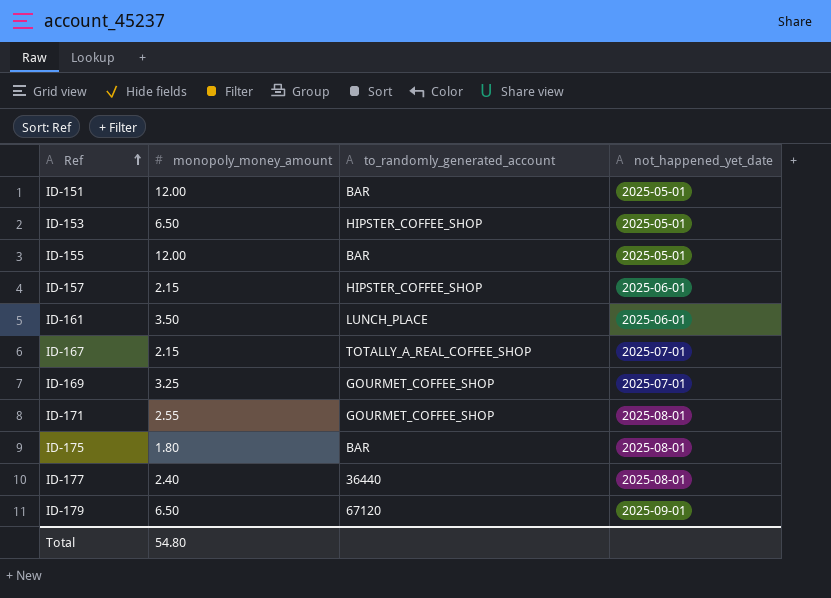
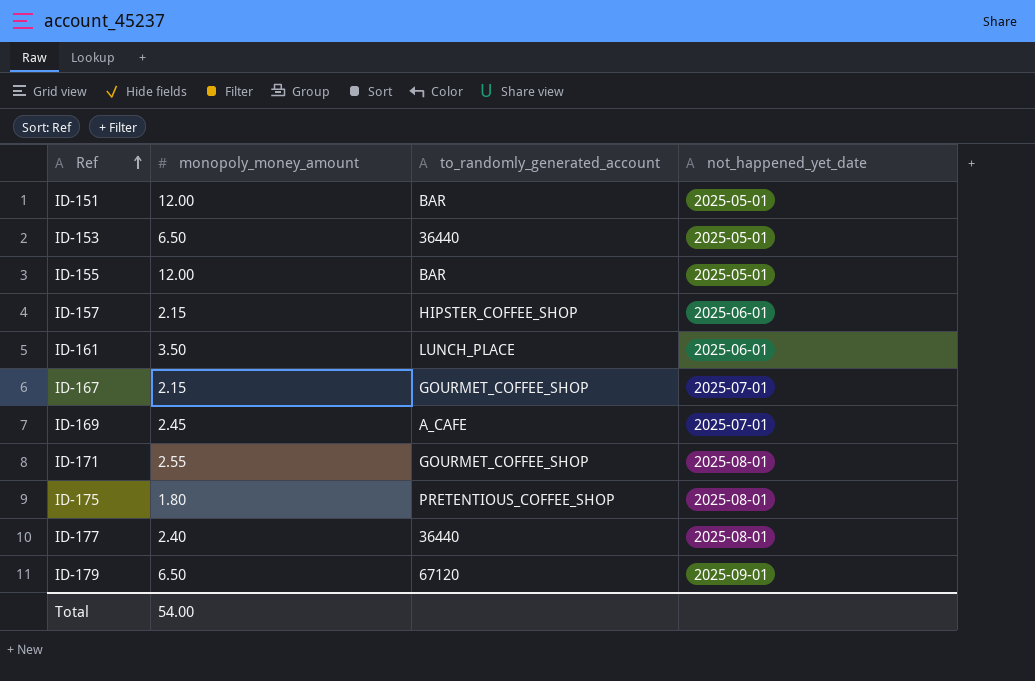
ID-153 | to_randomly_generated_account: HIPSTER_COFFEE_SHOP -> 36440
ID-167 | to_randomly_generated_account: TOTALLY_A_REAL_COFFEE_SHOP -> GOURMET_COFFEE_SHOP
ID-169 | monopoly_money_amount: 3.25 -> 2.45
ID-169 | to_randomly_generated_account: GOURMET_COFFEE_SHOP -> A_CAFE
ID-175 | to_randomly_generated_account: BAR -> PRETENTIOUS_COFFEE_SHOP
Total | monopoly_money_amount: 54.80 -> 54.00

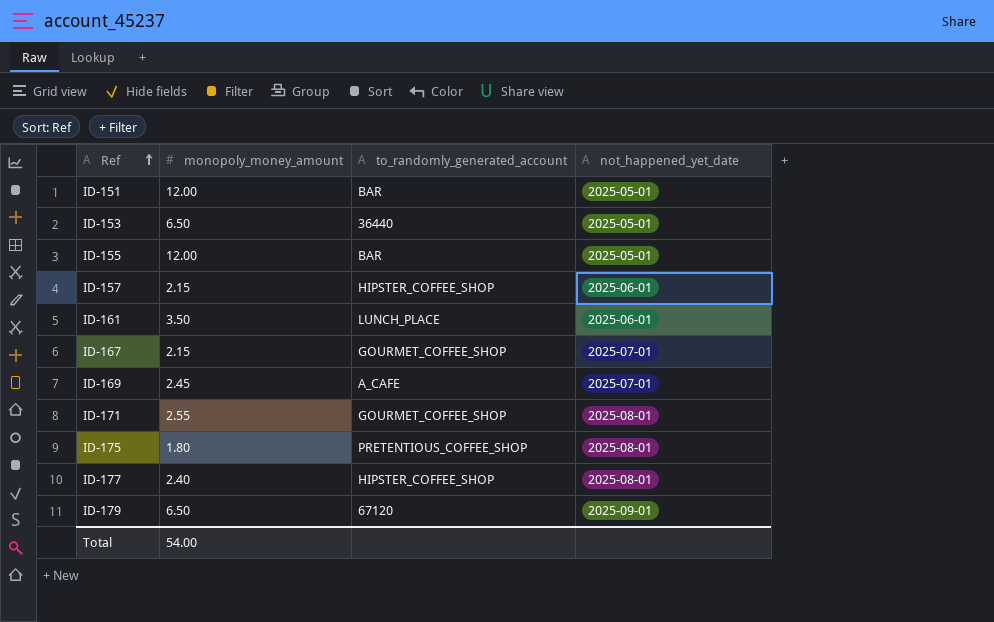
ID-177 | to_randomly_generated_account: 36440 -> HIPSTER_COFFEE_SHOP

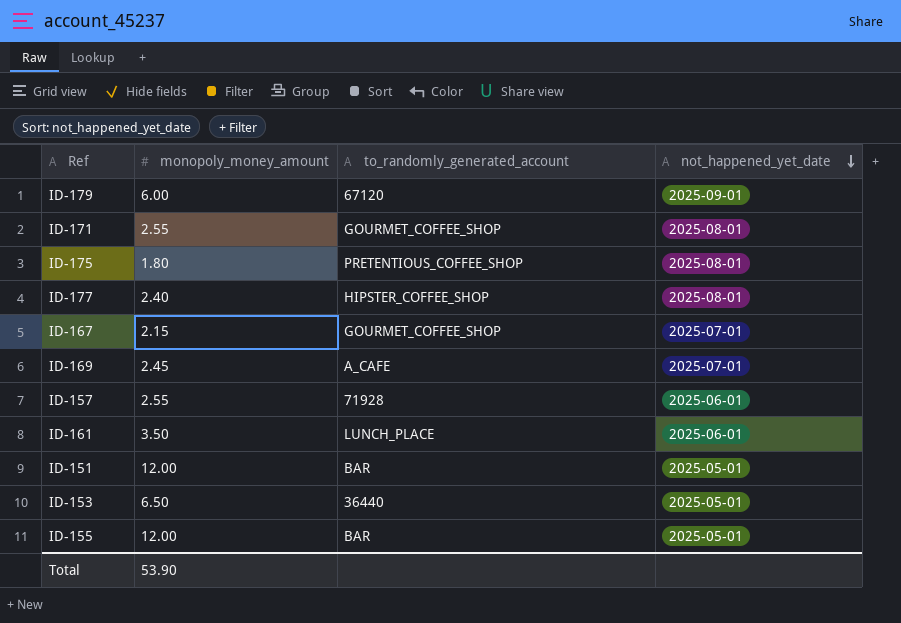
row order: Ref ascending -> not_happened_yet_date descending
ID-179 | monopoly_money_amount: 6.50 -> 6.00
ID-157 | monopoly_money_amount: 2.15 -> 2.55
ID-157 | to_randomly_generated_account: HIPSTER_COFFEE_SHOP -> 71928
Total | monopoly_money_amount: 54.00 -> 53.90

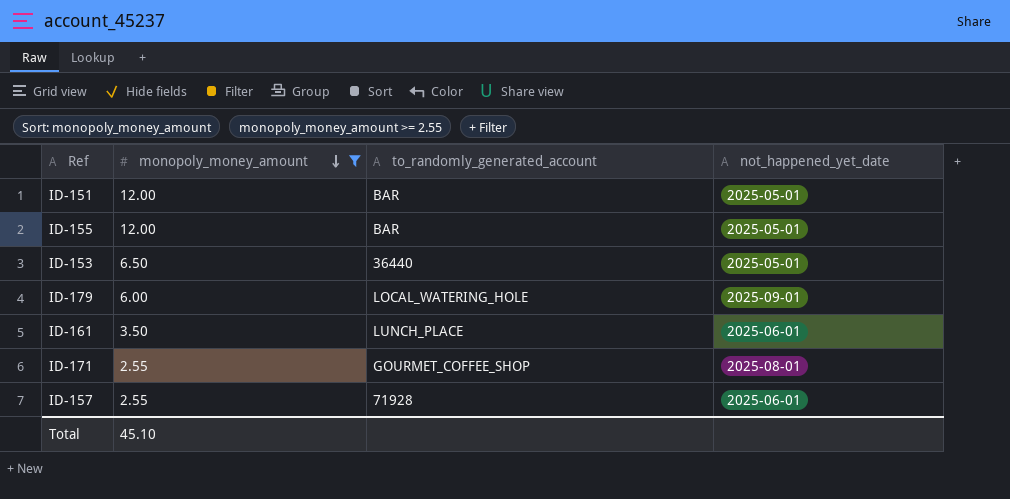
filter: none -> monopoly_money_amount >= 2.55
row order: not_happened_yet_date descending -> monopoly_money_amount descending
ID-179 | to_randomly_generated_account: 67120 -> LOCAL_WATERING_HOLE
Total | monopoly_money_amount: 53.90 -> 45.10

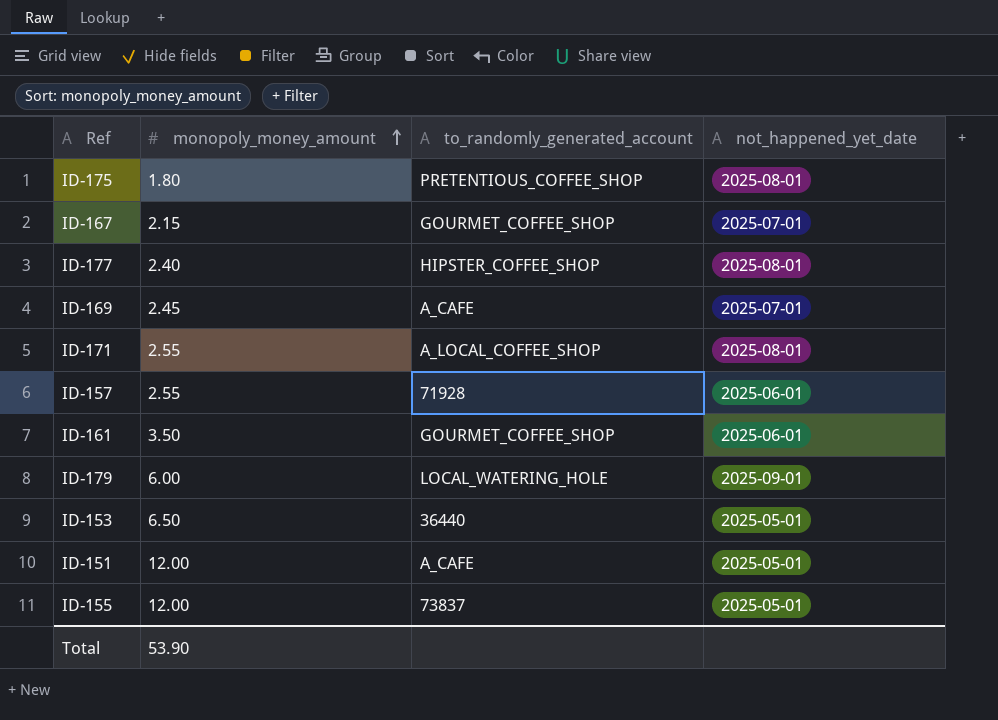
filter: monopoly_money_amount >= 2.55 -> none
row order: monopoly_money_amount descending -> monopoly_money_amount ascending
ID-171 | to_randomly_generated_account: GOURMET_COFFEE_SHOP -> A_LOCAL_COFFEE_SHOP
ID-161 | to_randomly_generated_account: LUNCH_PLACE -> GOURMET_COFFEE_SHOP
ID-151 | to_randomly_generated_account: BAR -> A_CAFE
ID-155 | to_randomly_generated_account: BAR -> 73837
Total | monopoly_money_amount: 45.10 -> 53.90

